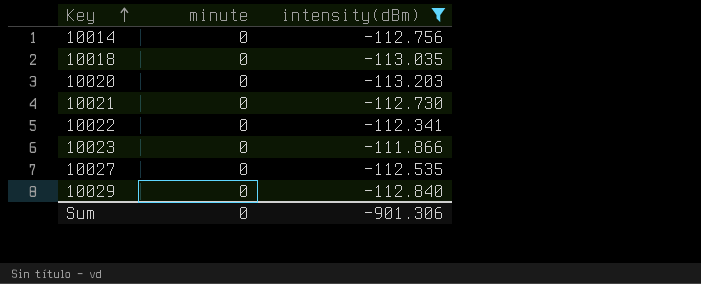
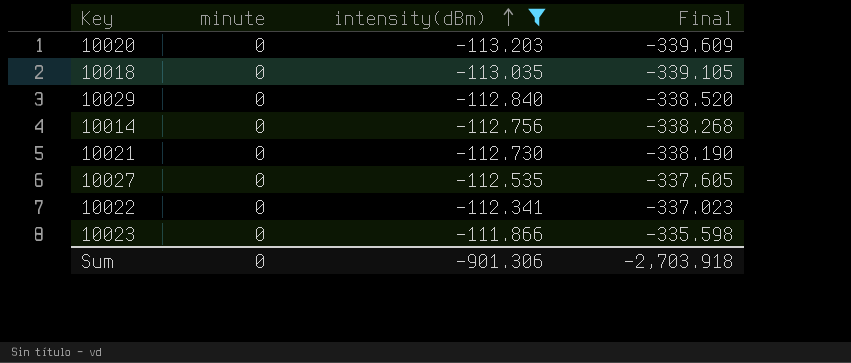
row order: Key ascending -> intensity(dBm) ascending
column Final | formula: none -> [intensity(dBm)] * 3

